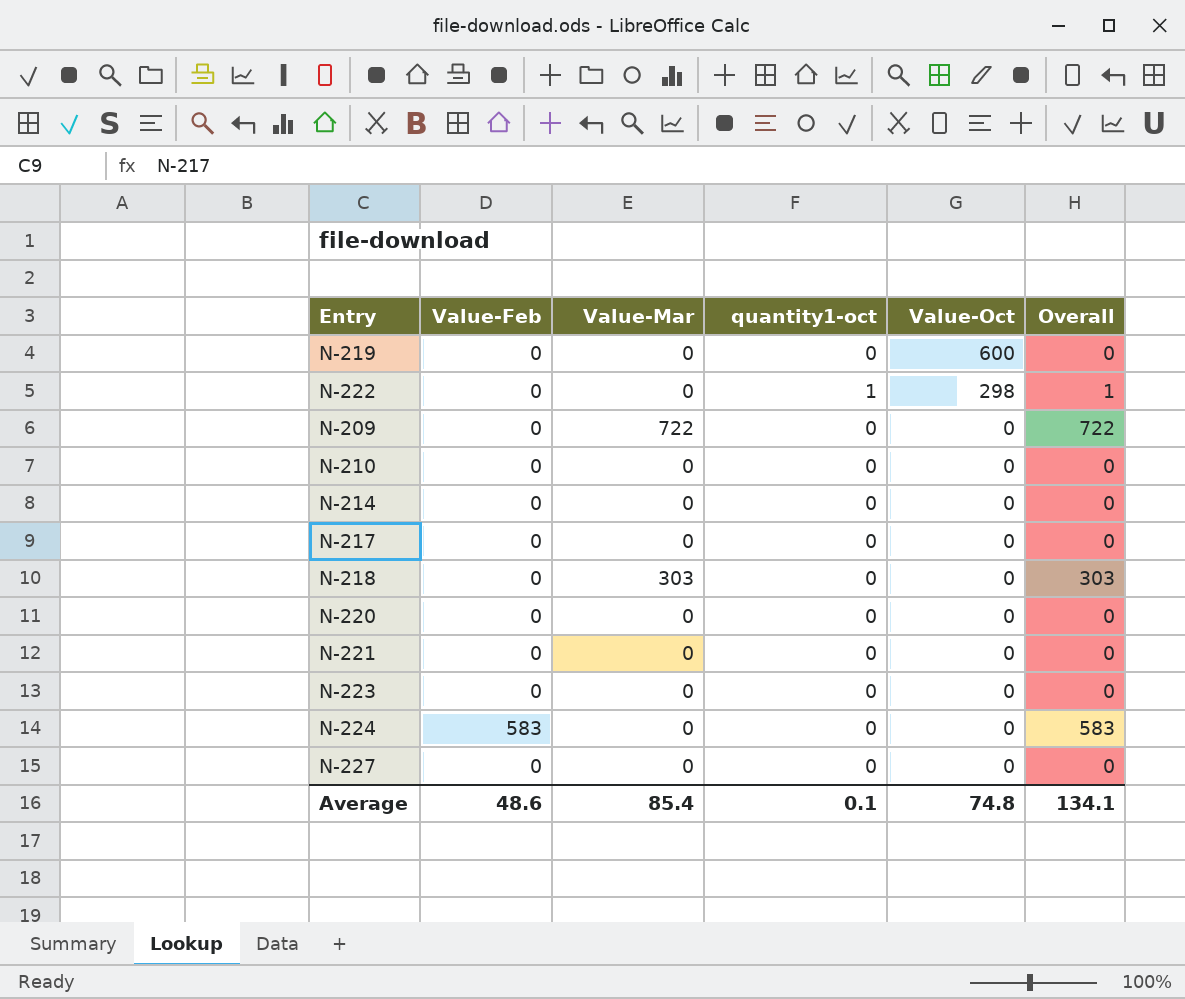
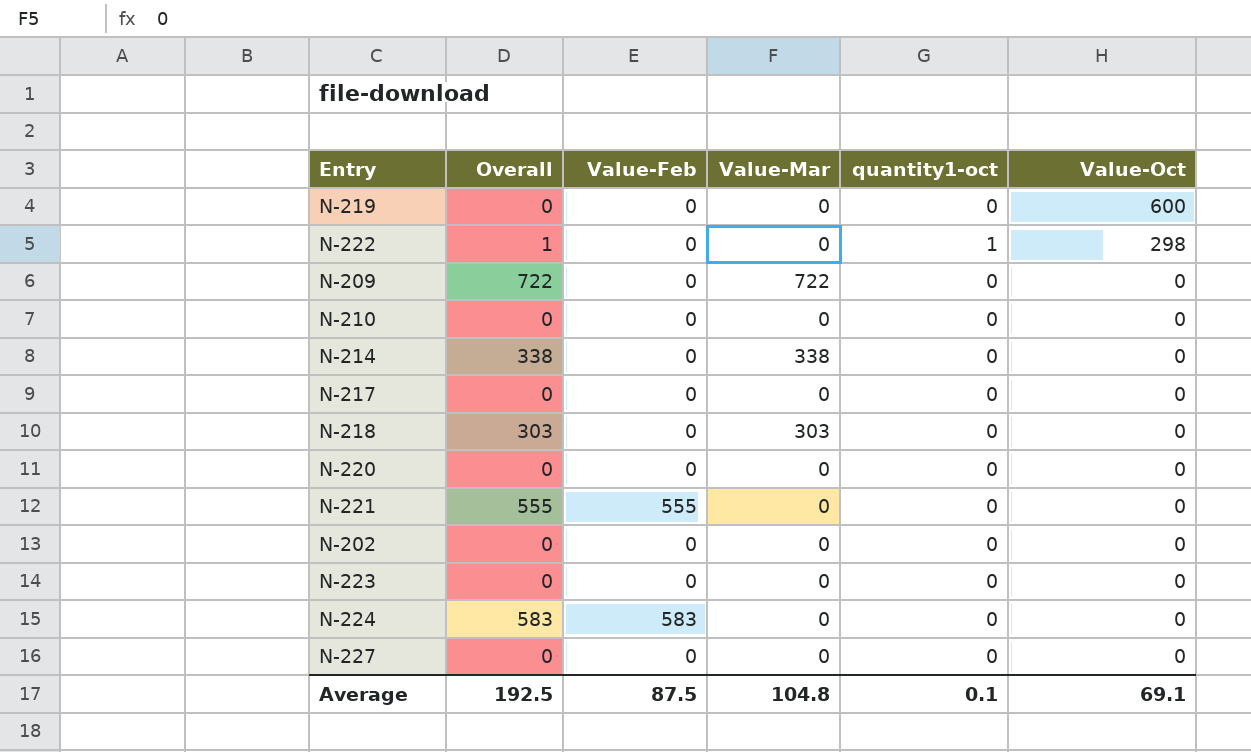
column Overall | position: 6 -> 2
N-214 | Overall: 0 -> 338
N-214 | Value-Mar: 0 -> 338
N-221 | Overall: 0 -> 555
N-221 | Value-Feb: 0 -> 555
row N-202: none -> 0 | 0 | 0 | 0 | 0
Average | Overall: 134.1 -> 192.5
Average | Value-Feb: 48.6 -> 87.5
Average | Value-Mar: 85.4 -> 104.8
Average | Value-Oct: 74.8 -> 69.1

